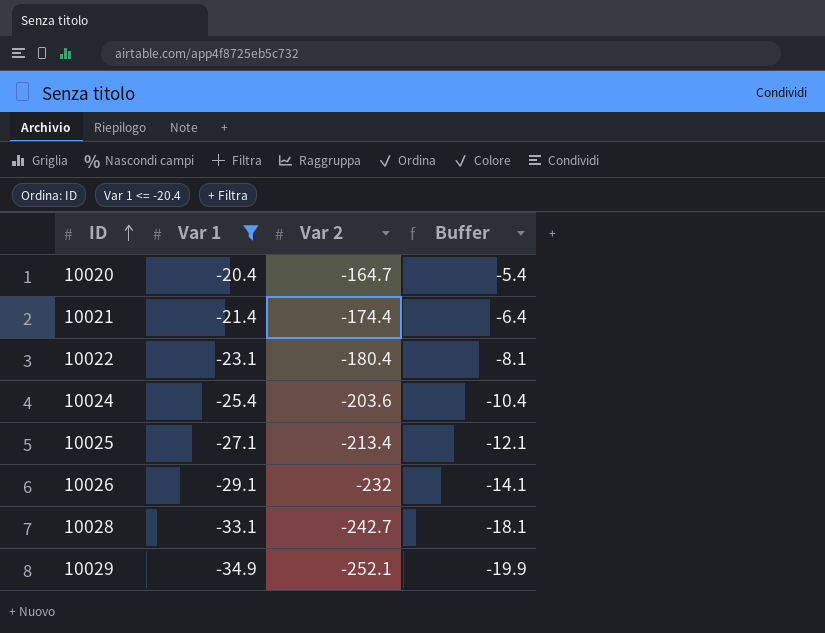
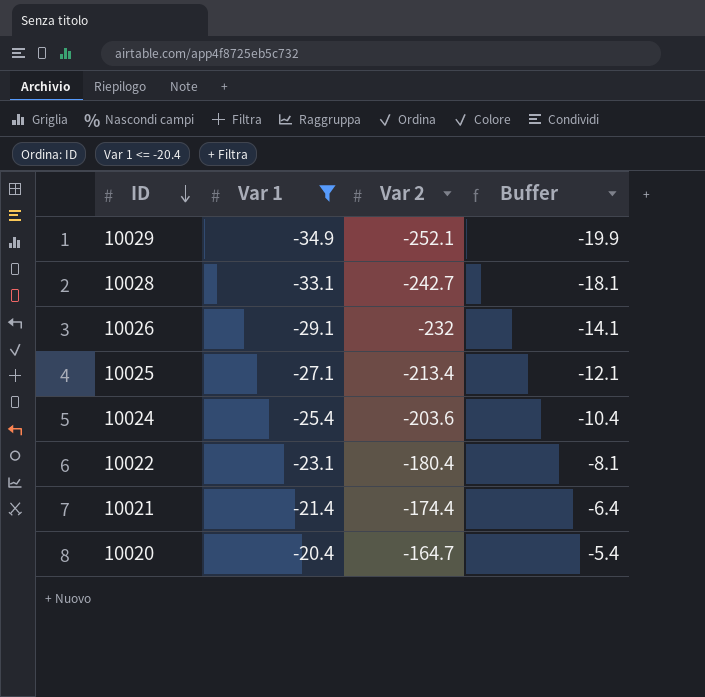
row order: ID ascending -> ID descending

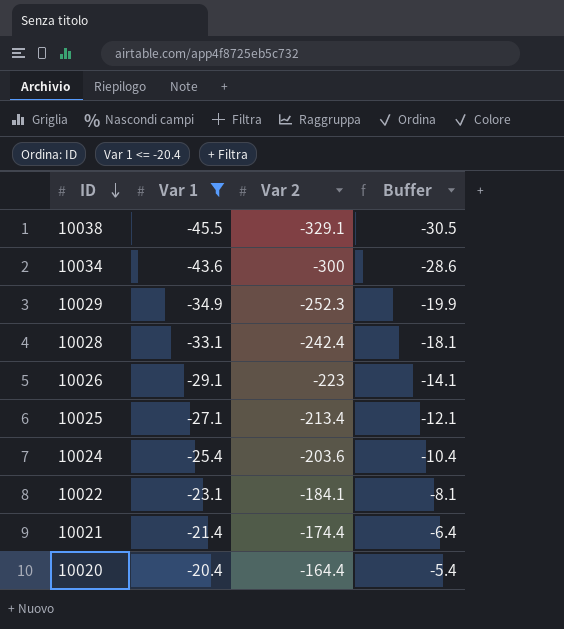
row 10038: none -> -45.5 | -329.1 | -30.5
row 10034: none -> -43.6 | -300 | -28.6
10029 | Var 2: -252.1 -> -252.3
10028 | Var 2: -242.7 -> -242.4
10026 | Var 2: -232 -> -223
10022 | Var 2: -180.4 -> -184.1
10020 | Var 2: -164.7 -> -164.4

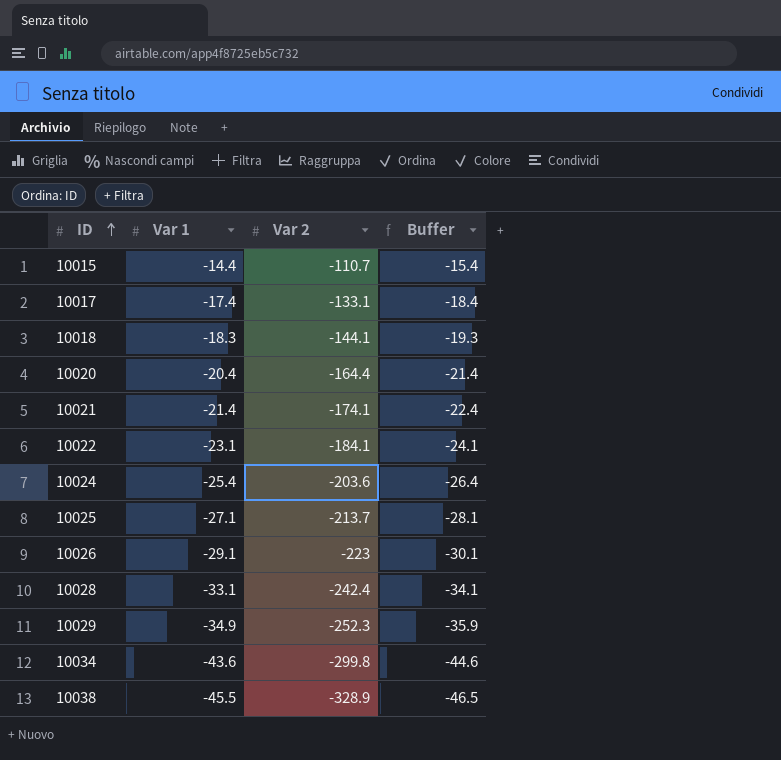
filter: Var 1 <= -20.4 -> none
row order: ID descending -> ID ascending
column Buffer | formula: [Var 1] + 15 -> [Var 1] - 1
10021 | Var 2: -174.4 -> -174.1
10025 | Var 2: -213.4 -> -213.7
10034 | Var 2: -300 -> -299.8
10038 | Var 2: -329.1 -> -328.9

